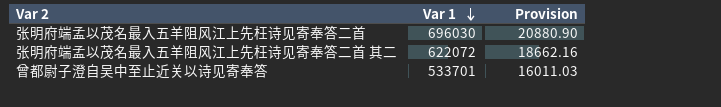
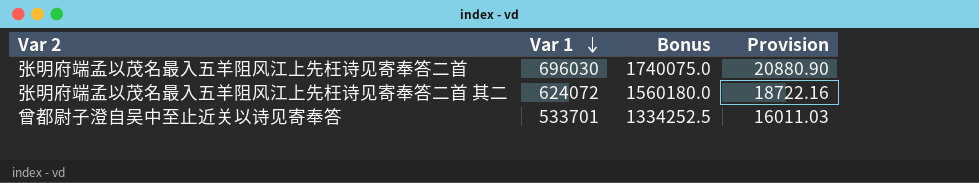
column Bonus | formula: none -> [Var 1] * 2.5
张明府端孟以茂名最入五羊阻风江上先枉诗见寄奉答二首 其二 | Var 1: 622072 -> 624072
张明府端孟以茂名最入五羊阻风江上先枉诗见寄奉答二首 其二 | Provision: 18662.16 -> 18722.16

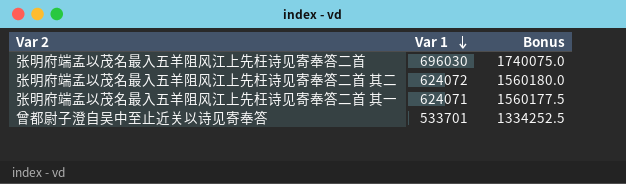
column Provision | formula: [Var 1] * 0.03 -> none
row 张明府端孟以茂名最入五羊阻风江上先枉诗见寄奉答二首 其一: none -> 624071 | 1560177.5

